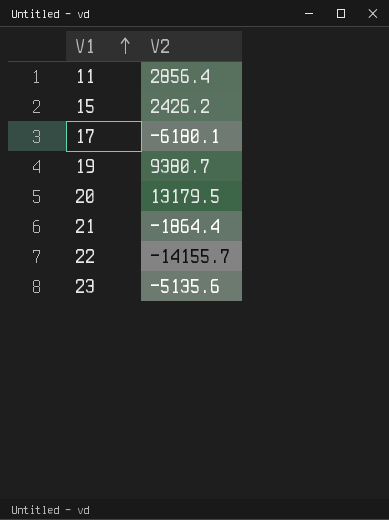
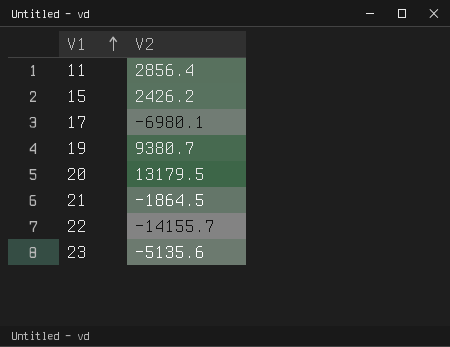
17 | V2: -6180.1 -> -6980.1
21 | V2: -1864.4 -> -1864.5

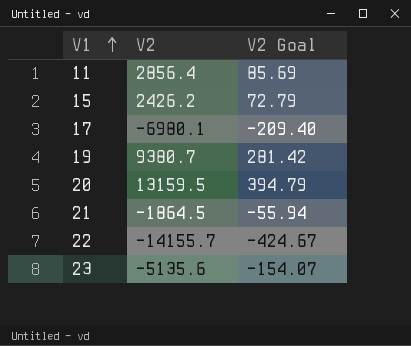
column V2 Goal | formula: none -> [V2] * 0.03
20 | V2: 13179.5 -> 13159.5

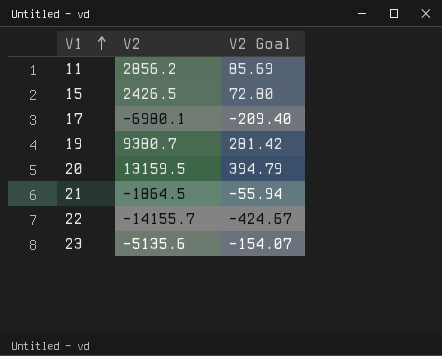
11 | V2: 2856.4 -> 2856.2
15 | V2: 2426.2 -> 2426.5
15 | V2 Goal: 72.79 -> 72.80

